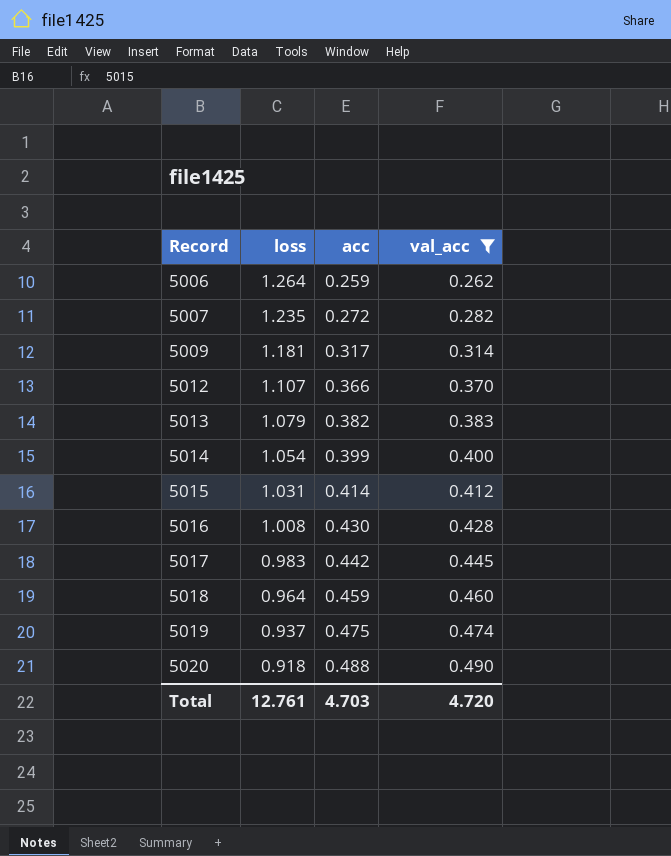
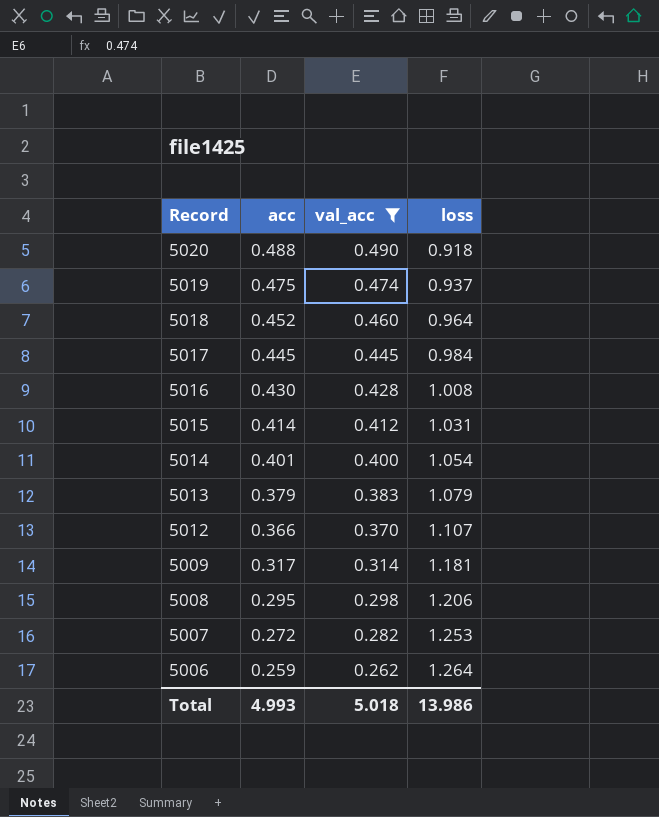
row order: Record ascending -> Record descending
column loss | position: 2 -> 4
5018 | acc: 0.459 -> 0.452
5017 | acc: 0.442 -> 0.445
5017 | loss: 0.983 -> 0.984
5014 | acc: 0.399 -> 0.401
5013 | acc: 0.382 -> 0.379
row 5008: none -> 0.295 | 0.298 | 1.206
5007 | loss: 1.235 -> 1.253
Total | acc: 4.703 -> 4.993
Total | val_acc: 4.720 -> 5.018
Total | loss: 12.761 -> 13.986

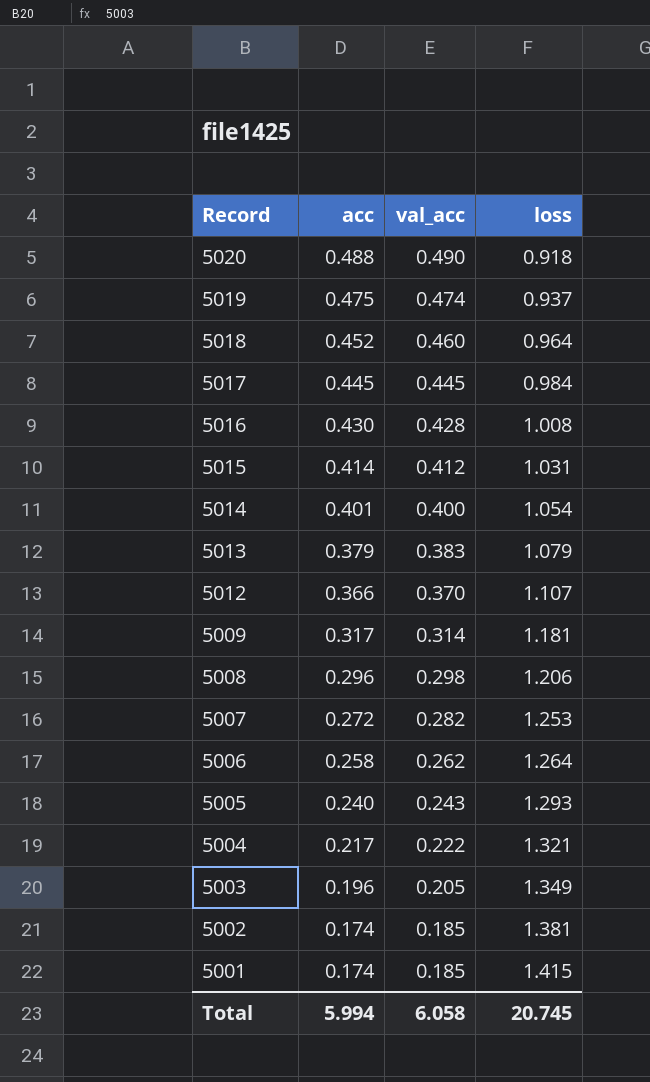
filter: val_acc >= 0.262 -> none
5008 | acc: 0.295 -> 0.296
5006 | acc: 0.259 -> 0.258
Total | acc: 4.993 -> 5.994
Total | val_acc: 5.018 -> 6.058
Total | loss: 13.986 -> 20.745

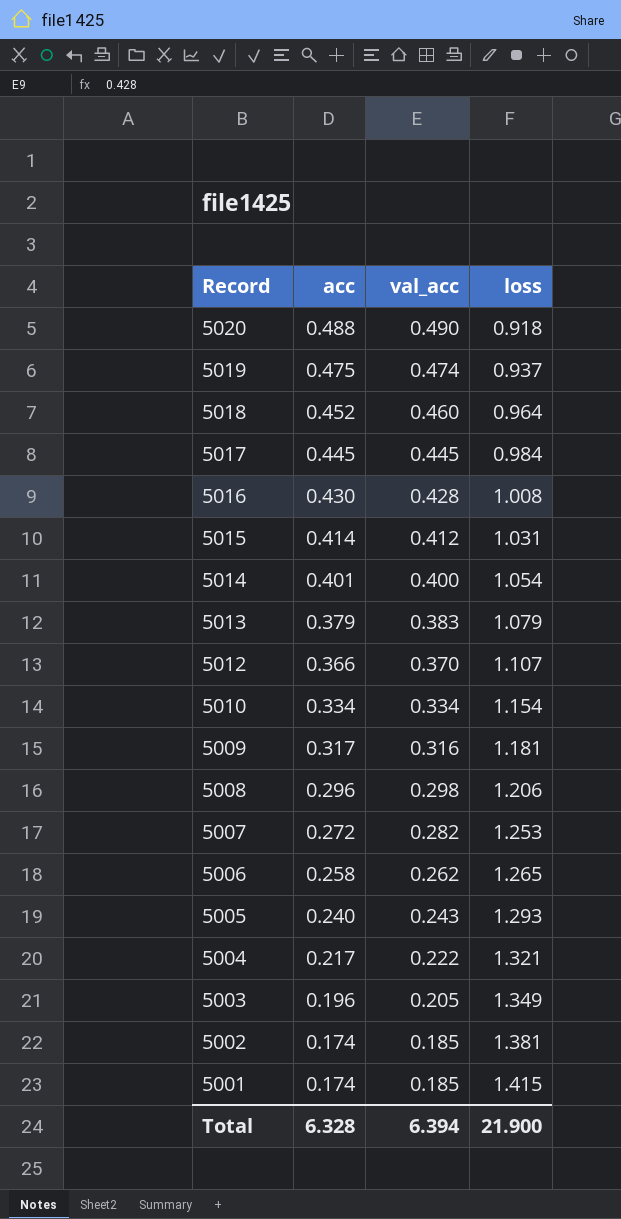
row 5010: none -> 0.334 | 0.334 | 1.154
5009 | val_acc: 0.314 -> 0.316
5006 | loss: 1.264 -> 1.265
Total | acc: 5.994 -> 6.328
Total | val_acc: 6.058 -> 6.394
Total | loss: 20.745 -> 21.900

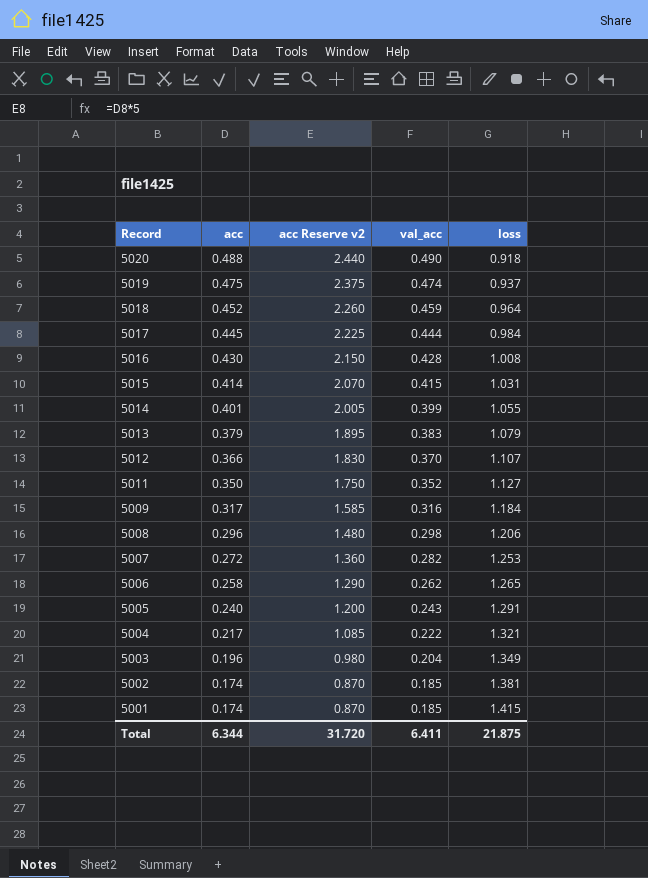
column acc Reserve v2 | formula: none -> [acc] * 5
row 5010: 0.334 | 0.334 | 1.154 -> none
5018 | val_acc: 0.460 -> 0.459
5017 | val_acc: 0.445 -> 0.444
5015 | val_acc: 0.412 -> 0.415
5014 | val_acc: 0.400 -> 0.399
5014 | loss: 1.054 -> 1.055
row 5011: none -> 0.350 | 1.750 | 0.352 | 1.127
5009 | loss: 1.181 -> 1.184
5005 | loss: 1.293 -> 1.291
5003 | val_acc: 0.205 -> 0.204
Total | acc: 6.328 -> 6.344
Total | val_acc: 6.394 -> 6.411
Total | loss: 21.900 -> 21.875

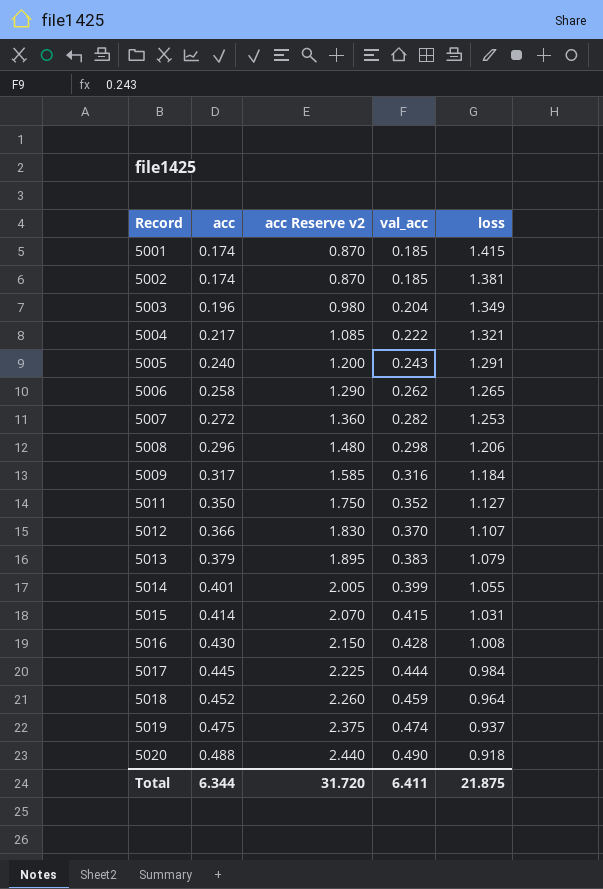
row order: Record descending -> Record ascending

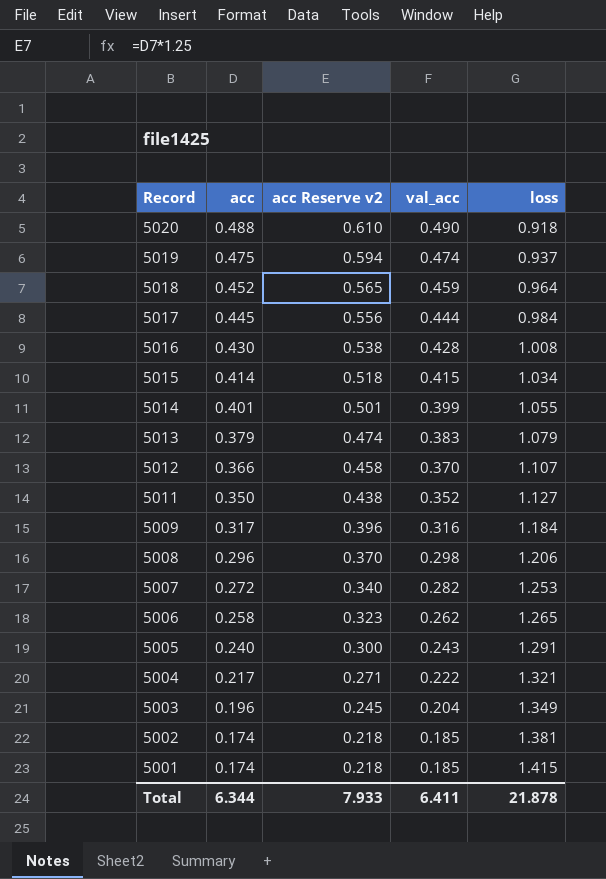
row order: Record ascending -> Record descending
column acc Reserve v2 | formula: [acc] * 5 -> [acc] * 1.25
5015 | loss: 1.031 -> 1.034
Total | acc Reserve v2: 31.720 -> 7.933
Total | loss: 21.875 -> 21.878

